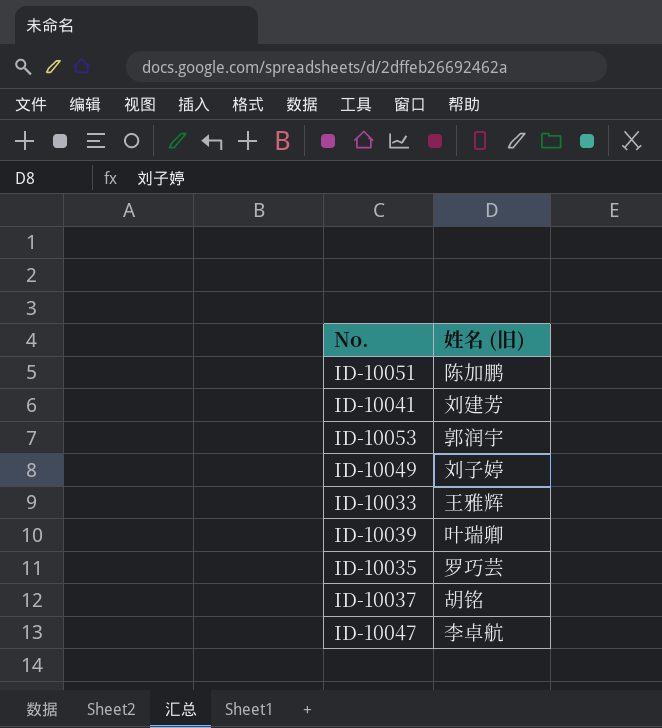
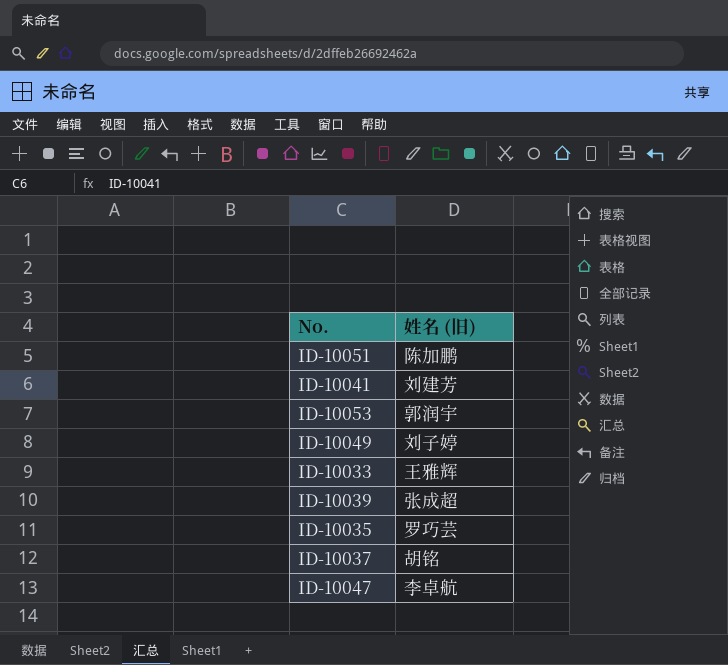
ID-10039 | 姓名 (旧): 叶瑞卿 -> 张成超

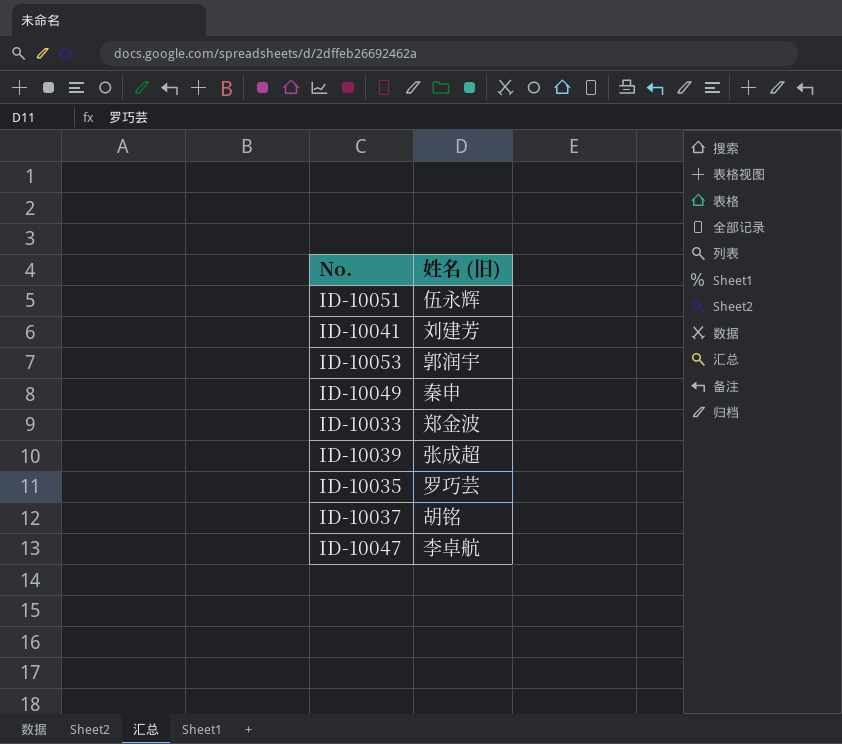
ID-10051 | 姓名 (旧): 陈加鹏 -> 伍永辉
ID-10049 | 姓名 (旧): 刘子婷 -> 秦申
ID-10033 | 姓名 (旧): 王雅辉 -> 郑金波

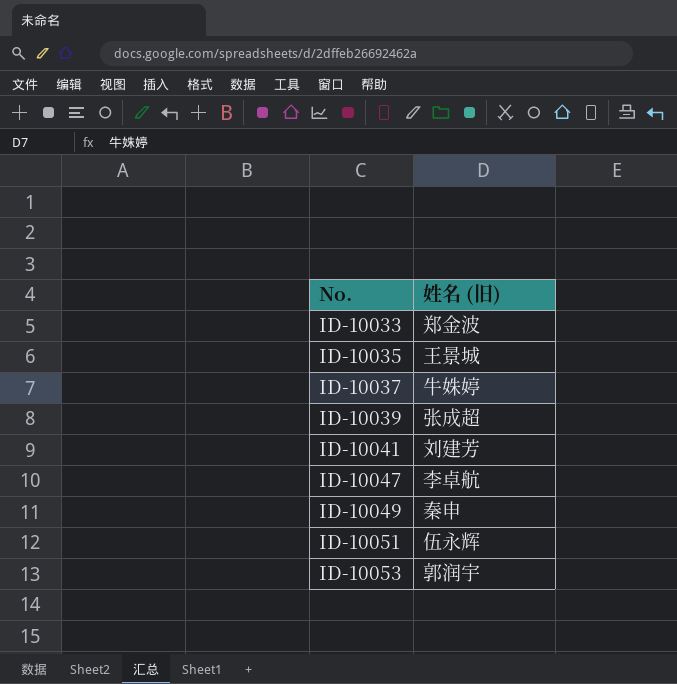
row order: none -> No. ascending
ID-10035 | 姓名 (旧): 罗巧芸 -> 王景城
ID-10037 | 姓名 (旧): 胡铭 -> 牛姝婷

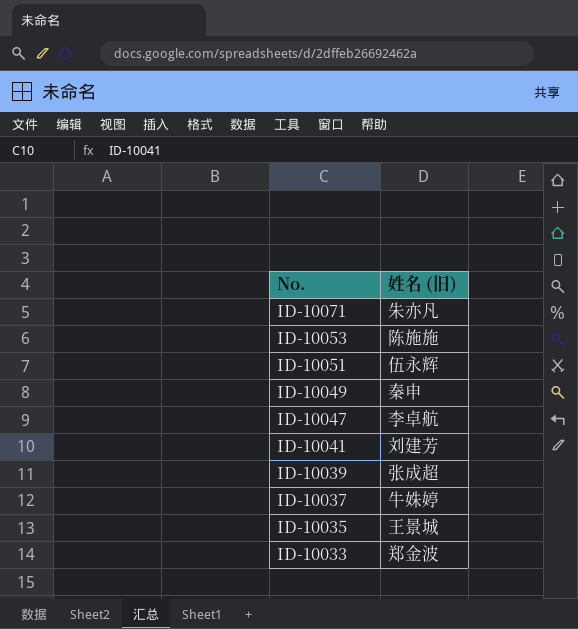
row order: No. ascending -> No. descending
row ID-10071: none -> 朱亦凡
ID-10053 | 姓名 (旧): 郭润宇 -> 陈施施

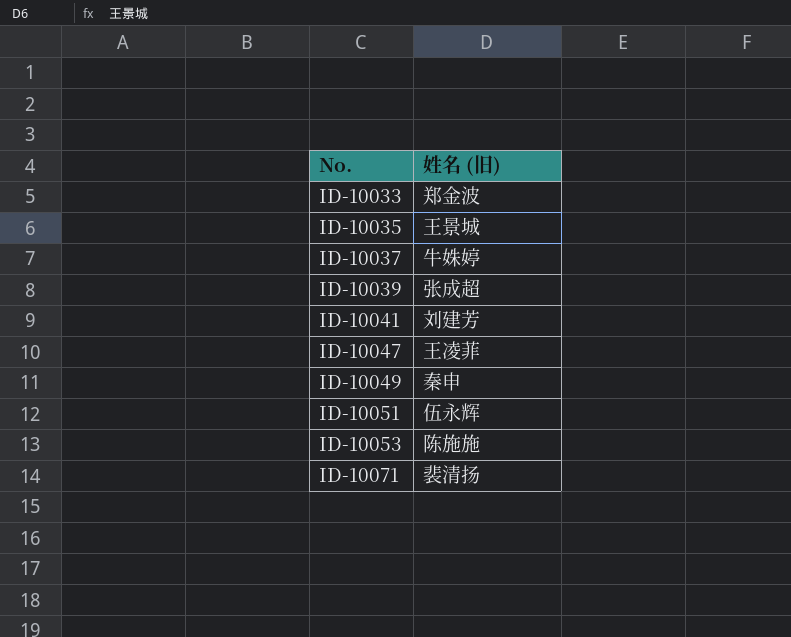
row order: No. descending -> No. ascending
ID-10047 | 姓名 (旧): 李卓航 -> 王凌菲
ID-10071 | 姓名 (旧): 朱亦凡 -> 裴清扬

